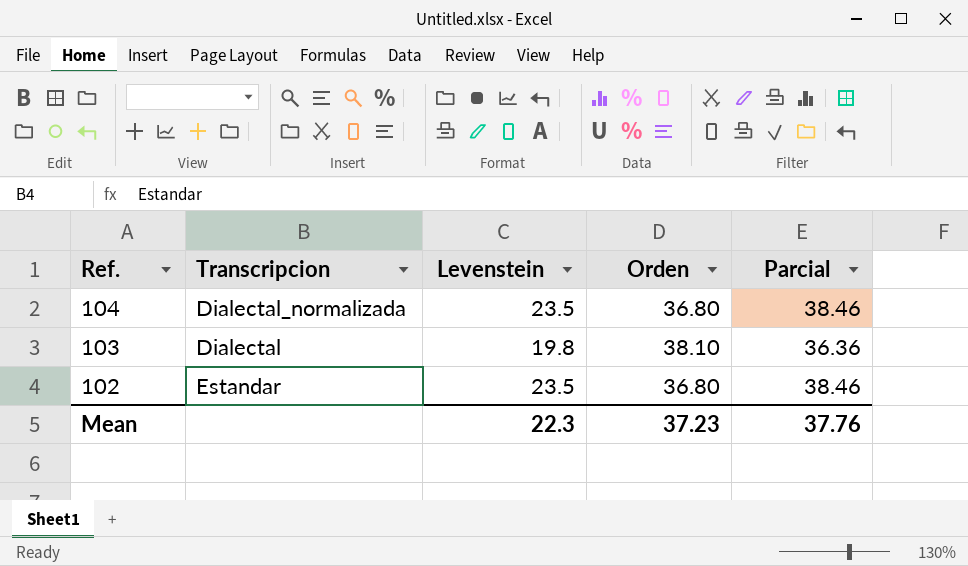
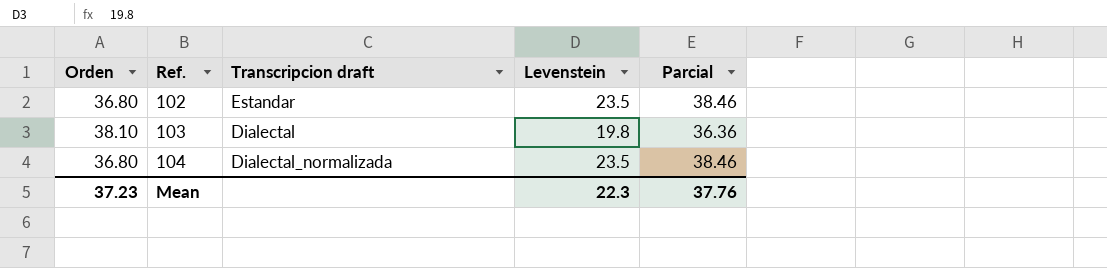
row order: Ref. descending -> Ref. ascending
column Orden | position: 4 -> 1
column name: Transcripcion -> Transcripcion draft

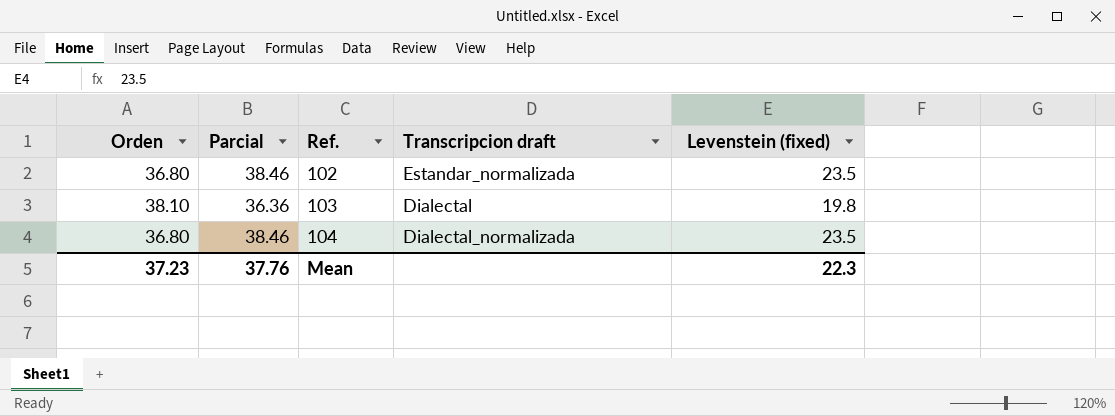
column Parcial | position: 5 -> 2
column name: Levenstein -> Levenstein (fixed)
102 | Transcripcion draft: Estandar -> Estandar_normalizada

